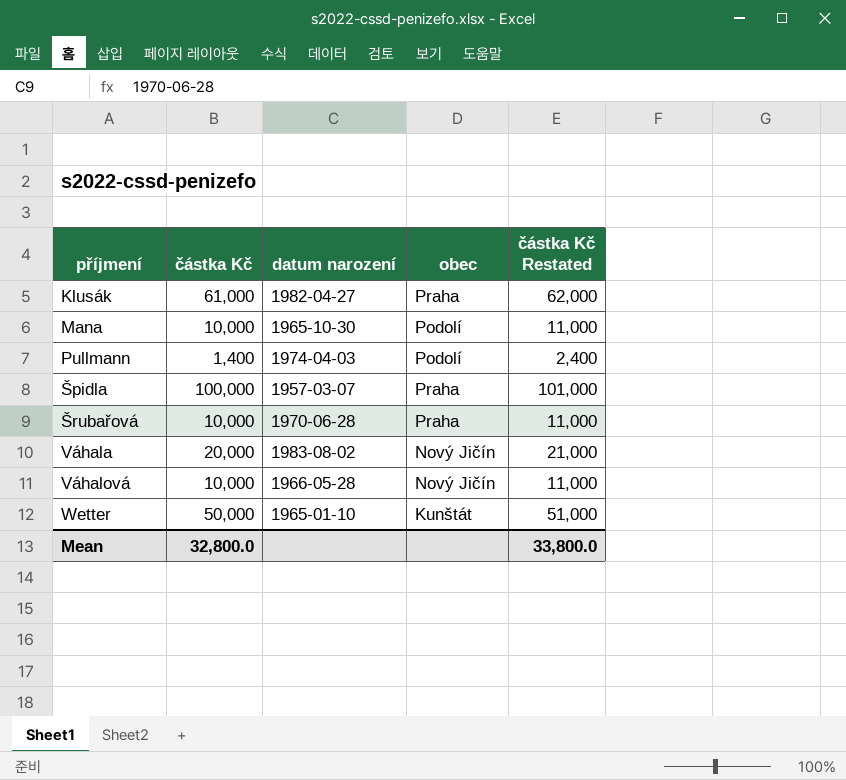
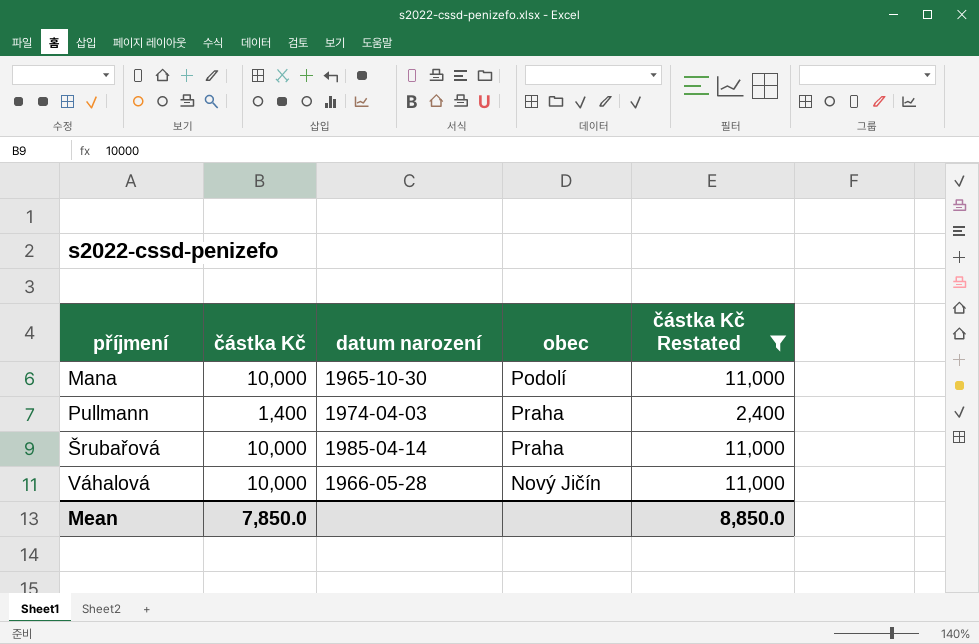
filter: none -> částka Kč Restated <= 11,000
Pullmann | obec: Podolí -> Praha
Šrubařová | datum narození: 1970-06-28 -> 1985-04-14
Mean | částka Kč: 32,800.0 -> 7,850.0
Mean | částka Kč Restated: 33,800.0 -> 8,850.0

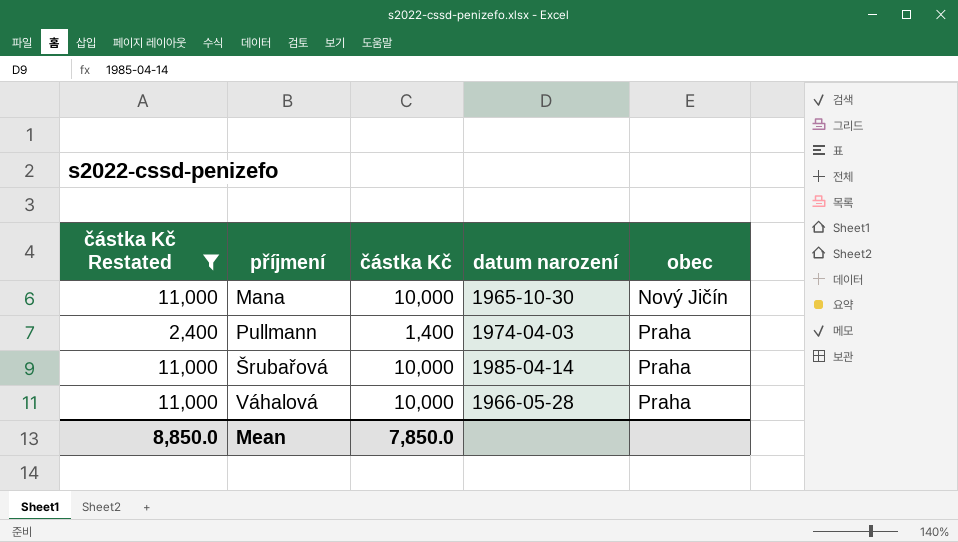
column částka Kč Restated | position: 5 -> 1
Mana | obec: Podolí -> Nový Jičín
Váhalová | obec: Nový Jičín -> Praha

